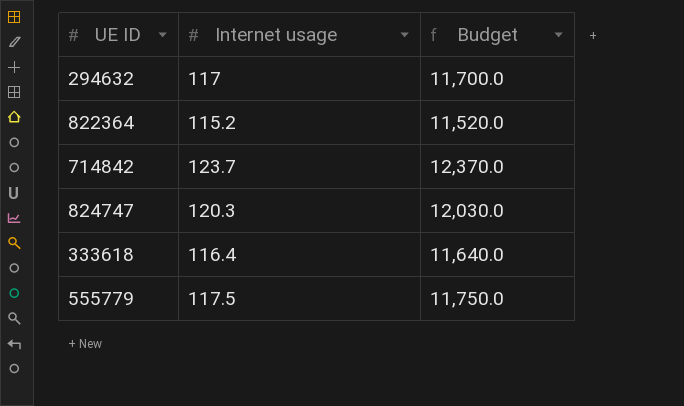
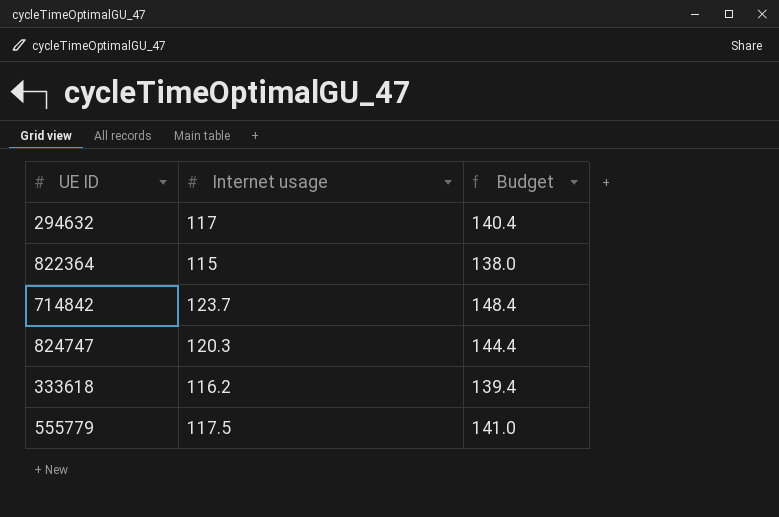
column Budget | formula: [Internet usage] * 100 -> [Internet usage] * 1.2
822364 | Internet usage: 115.2 -> 115
333618 | Internet usage: 116.4 -> 116.2

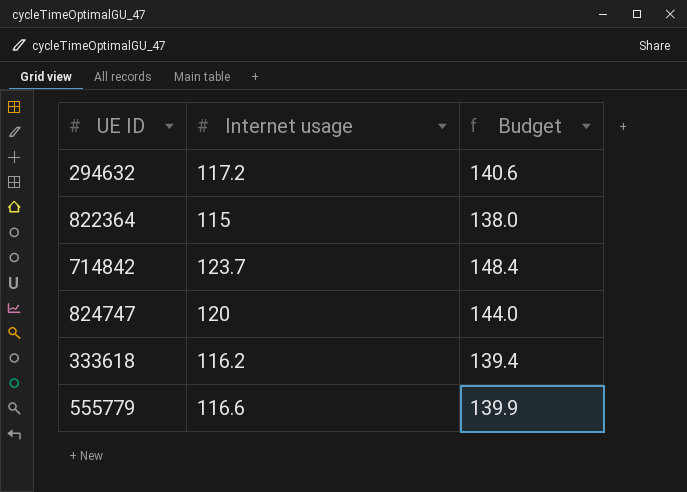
294632 | Internet usage: 117 -> 117.2
294632 | Budget: 140.4 -> 140.6
824747 | Internet usage: 120.3 -> 120
824747 | Budget: 144.4 -> 144.0
555779 | Internet usage: 117.5 -> 116.6
555779 | Budget: 141.0 -> 139.9

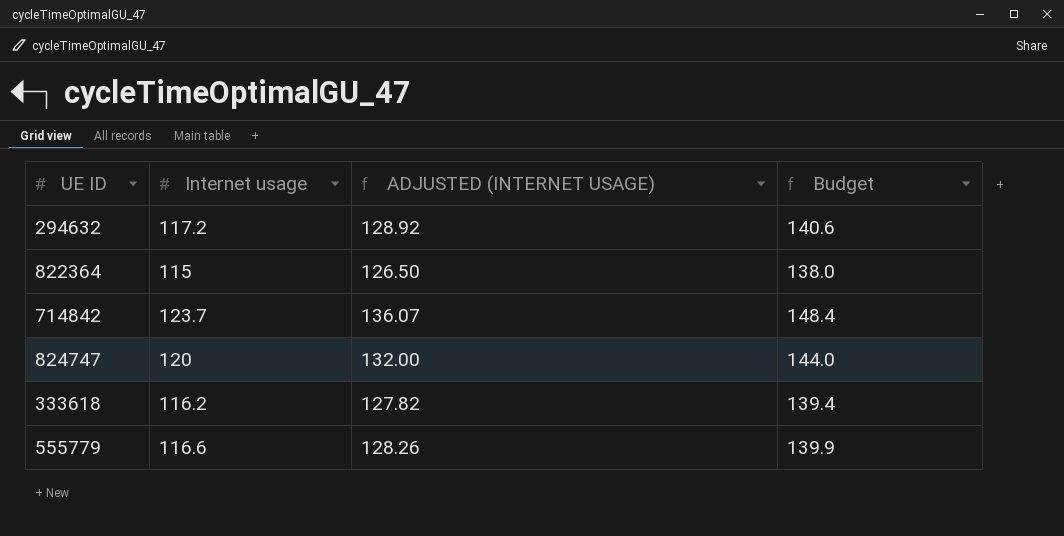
column ADJUSTED (INTERNET USAGE) | formula: none -> [Internet usage] * 1.1

